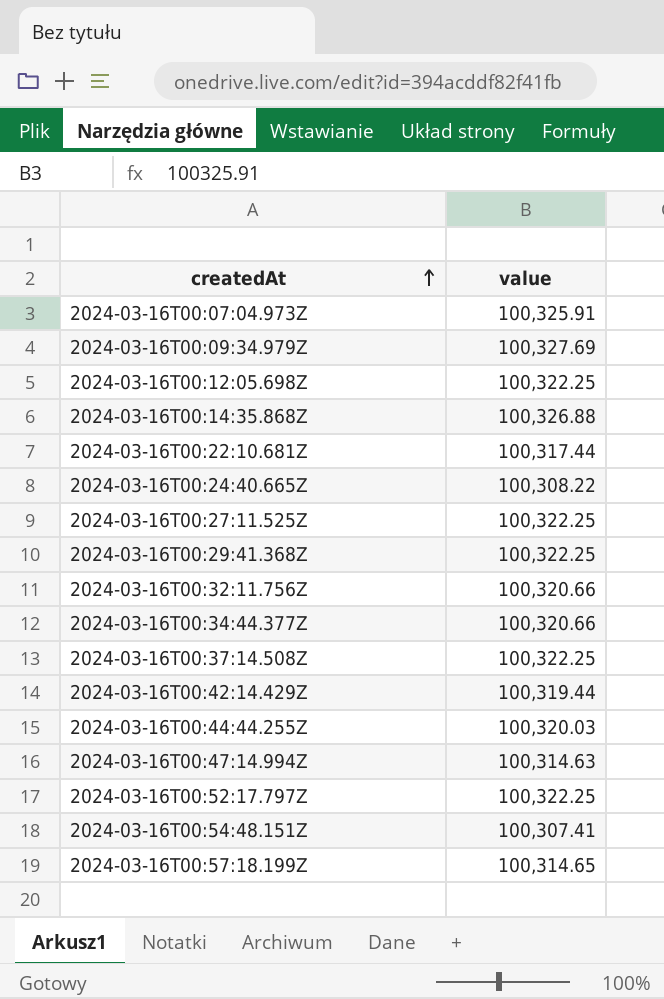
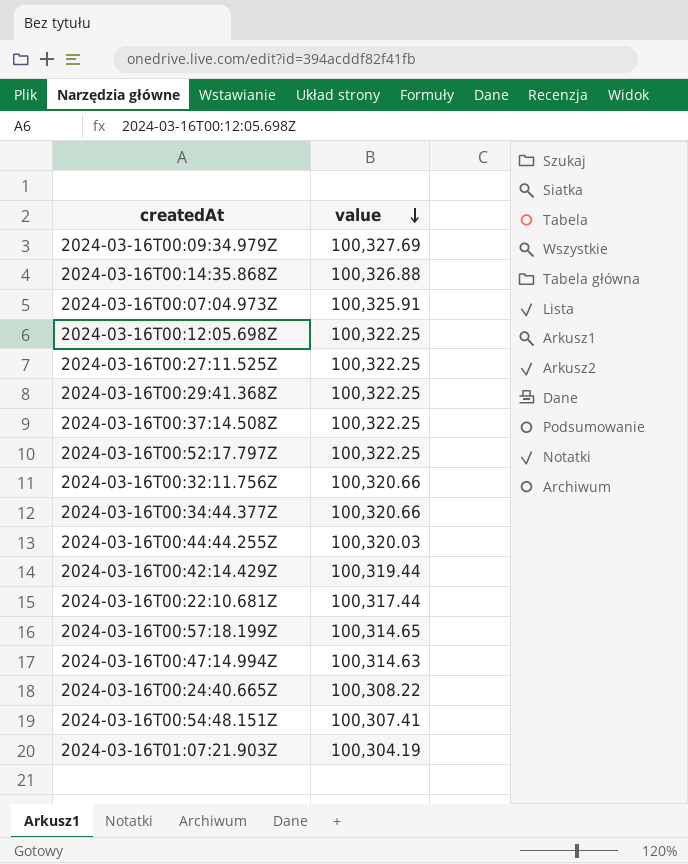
row order: createdAt ascending -> value descending
row 2024-03-16T01:07:21.903Z: none -> 100,304.19

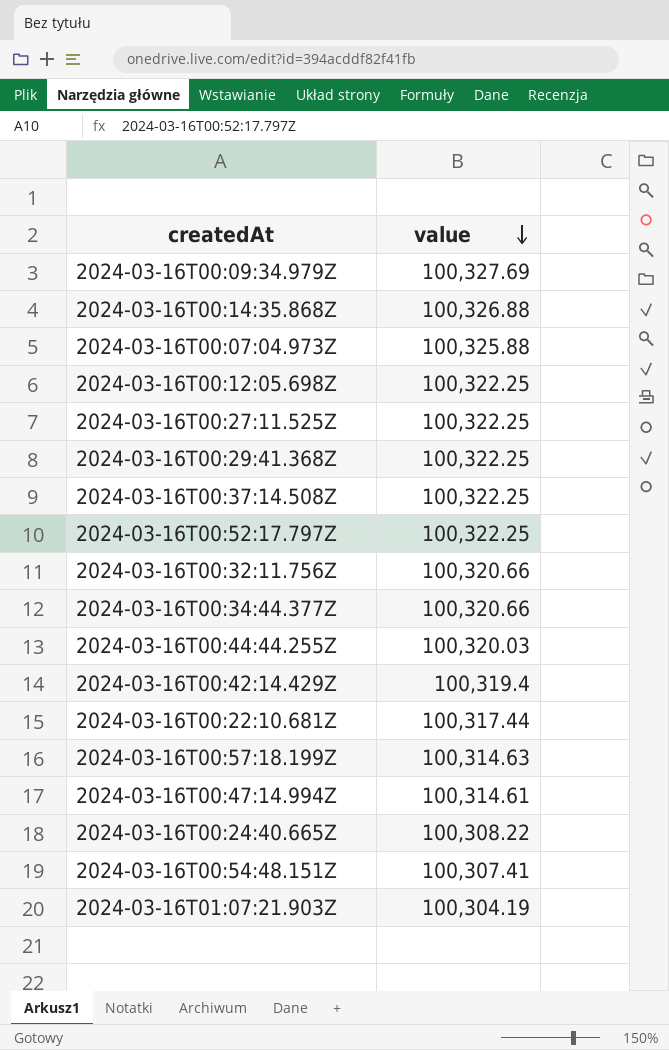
2024-03-16T00:07:04.973Z | value: 100,325.91 -> 100,325.88
2024-03-16T00:42:14.429Z | value: 100,319.44 -> 100,319.4
2024-03-16T00:57:18.199Z | value: 100,314.65 -> 100,314.63
2024-03-16T00:47:14.994Z | value: 100,314.63 -> 100,314.61

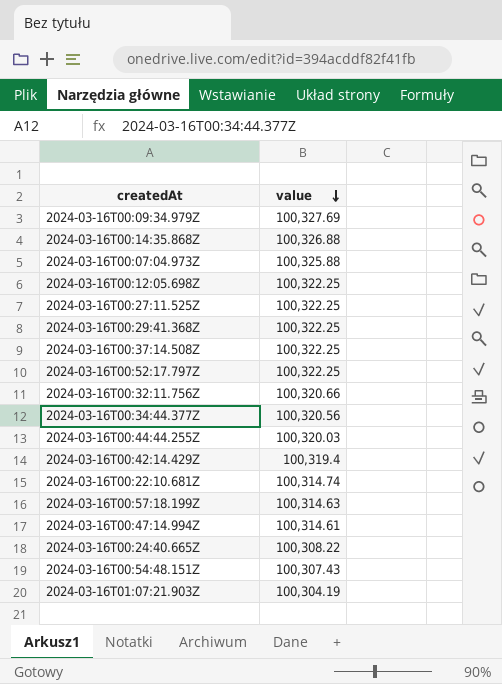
2024-03-16T00:34:44.377Z | value: 100,320.66 -> 100,320.56
2024-03-16T00:22:10.681Z | value: 100,317.44 -> 100,314.74
2024-03-16T00:54:48.151Z | value: 100,307.41 -> 100,307.43

